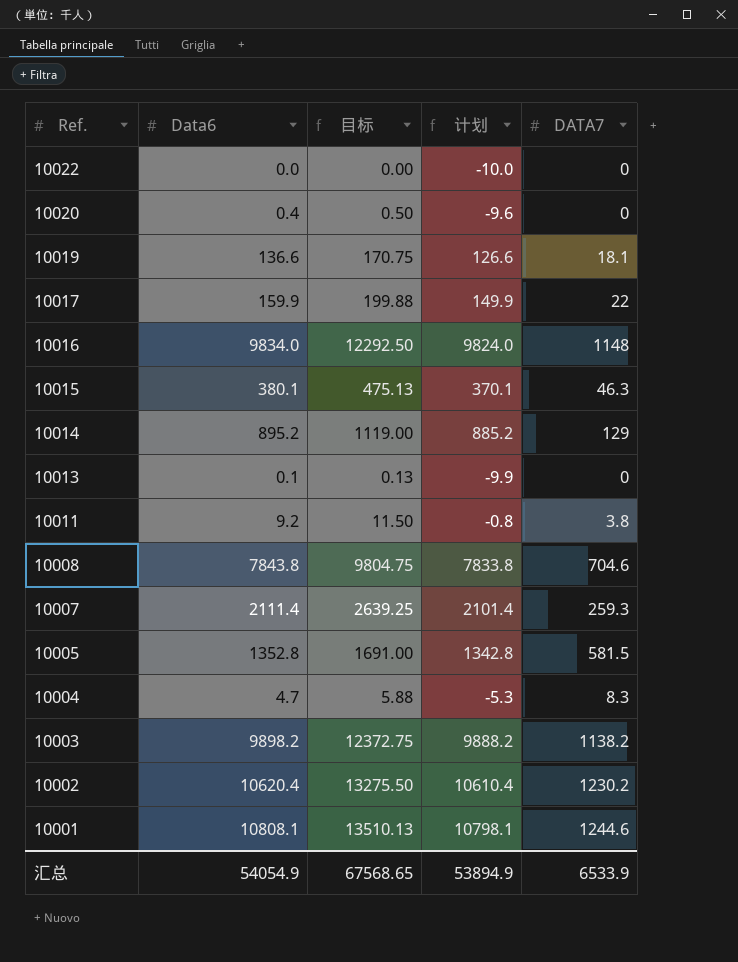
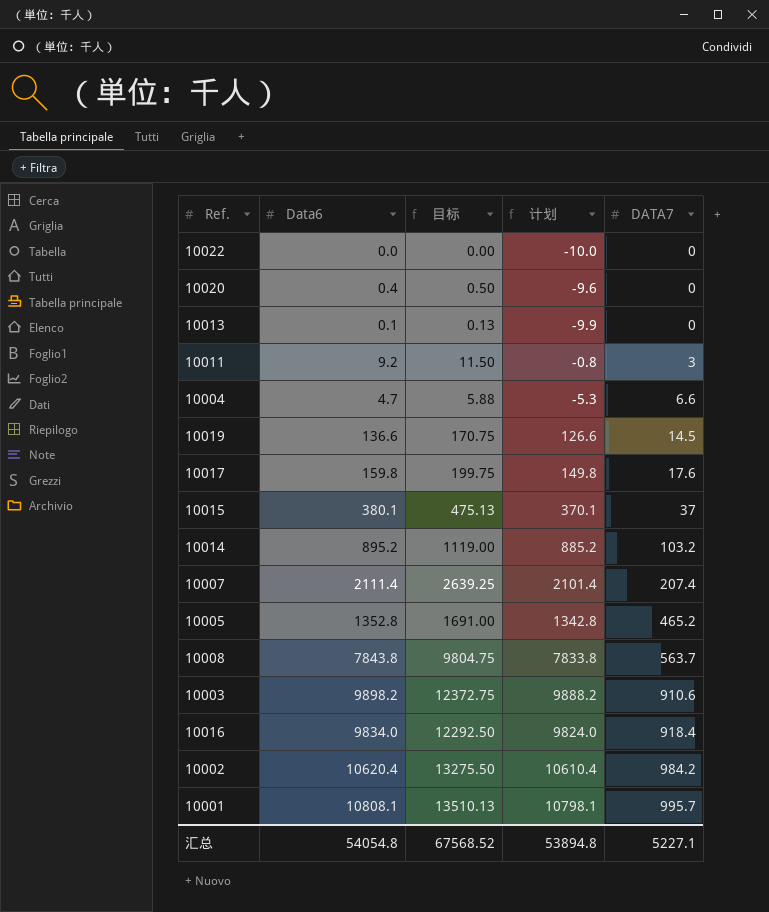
row order: Ref. descending -> DATA7 ascending
10011 | DATA7: 3.8 -> 3
10004 | DATA7: 8.3 -> 6.6
10019 | DATA7: 18.1 -> 14.5
10017 | Data6: 159.9 -> 159.8
10017 | 目标: 199.88 -> 199.75
10017 | 计划: 149.9 -> 149.8
10017 | DATA7: 22 -> 17.6
10015 | DATA7: 46.3 -> 37
10014 | DATA7: 129 -> 103.2
10007 | DATA7: 259.3 -> 207.4
10005 | DATA7: 581.5 -> 465.2
10008 | DATA7: 704.6 -> 563.7
10003 | DATA7: 1138.2 -> 910.6
10016 | DATA7: 1148 -> 918.4
10002 | DATA7: 1230.2 -> 984.2
10001 | DATA7: 1244.6 -> 995.7
汇总 | Data6: 54054.9 -> 54054.8
汇总 | 目标: 67568.65 -> 67568.52
汇总 | 计划: 53894.9 -> 53894.8
汇总 | DATA7: 6533.9 -> 5227.1

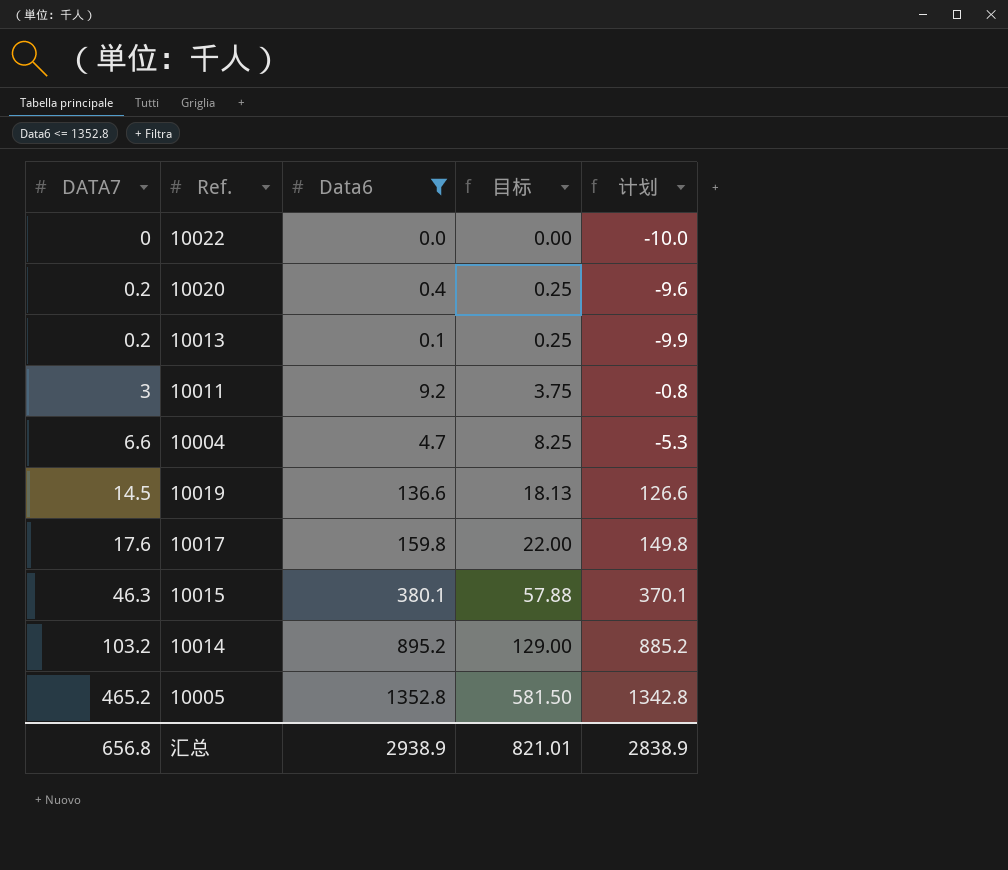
filter: none -> Data6 <= 1352.8
column DATA7 | position: 5 -> 1
column 目标 | formula: [Data6] * 1.25 -> [DATA7] * 1.25
10020 | DATA7: 0 -> 0.2
10013 | DATA7: 0 -> 0.2
10015 | DATA7: 37 -> 46.3
汇总 | DATA7: 5227.1 -> 656.8
汇总 | Data6: 54054.8 -> 2938.9
汇总 | 目标: 67568.52 -> 821.01
汇总 | 计划: 53894.8 -> 2838.9

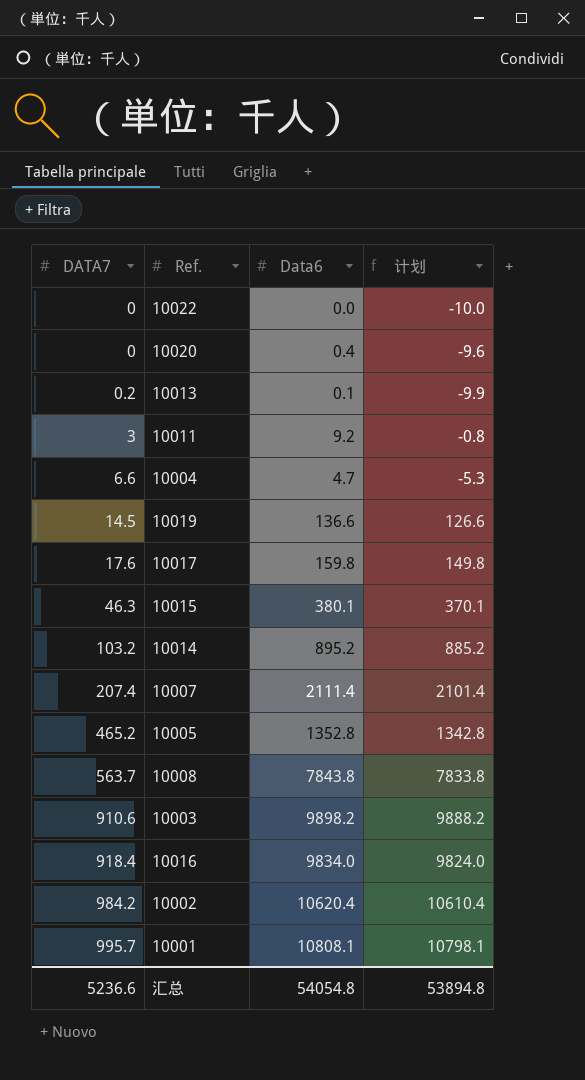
filter: Data6 <= 1352.8 -> none
column 目标 | formula: [DATA7] * 1.25 -> none
10020 | DATA7: 0.2 -> 0
汇总 | DATA7: 656.8 -> 5236.6
汇总 | Data6: 2938.9 -> 54054.8
汇总 | 计划: 2838.9 -> 53894.8

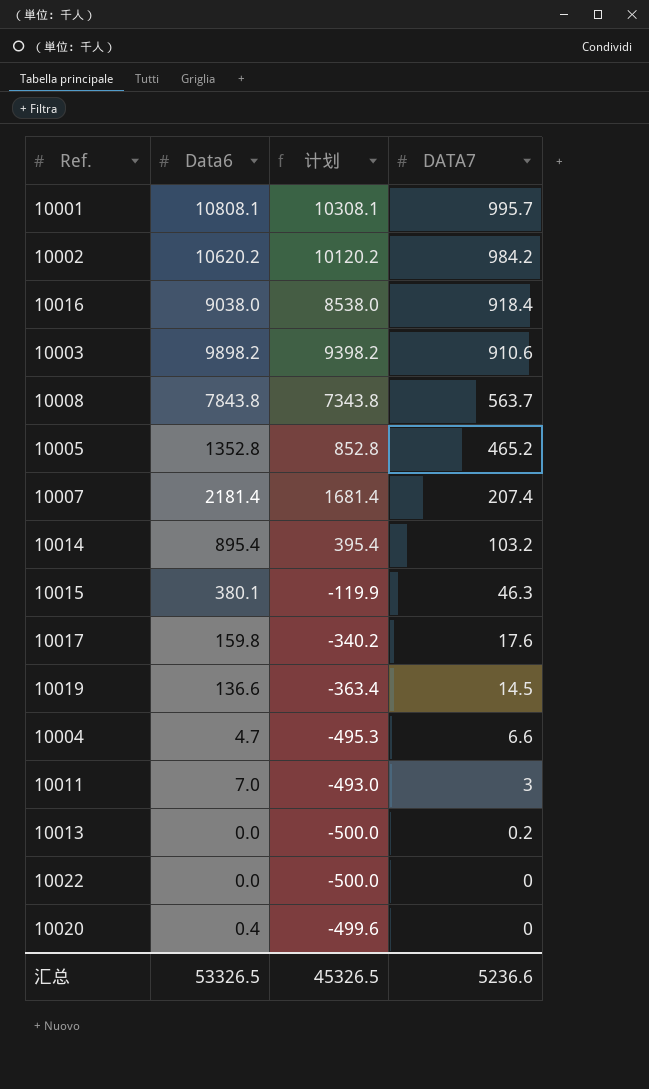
row order: DATA7 ascending -> DATA7 descending
column 计划 | formula: [Data6] - 10 -> [Data6] - 500
column DATA7 | position: 1 -> 4
10002 | Data6: 10620.4 -> 10620.2
10016 | Data6: 9834.0 -> 9038.0
10007 | Data6: 2111.4 -> 2181.4
10014 | Data6: 895.2 -> 895.4
10011 | Data6: 9.2 -> 7.0
10013 | Data6: 0.1 -> 0.0
汇总 | Data6: 54054.8 -> 53326.5
汇总 | 计划: 53894.8 -> 45326.5

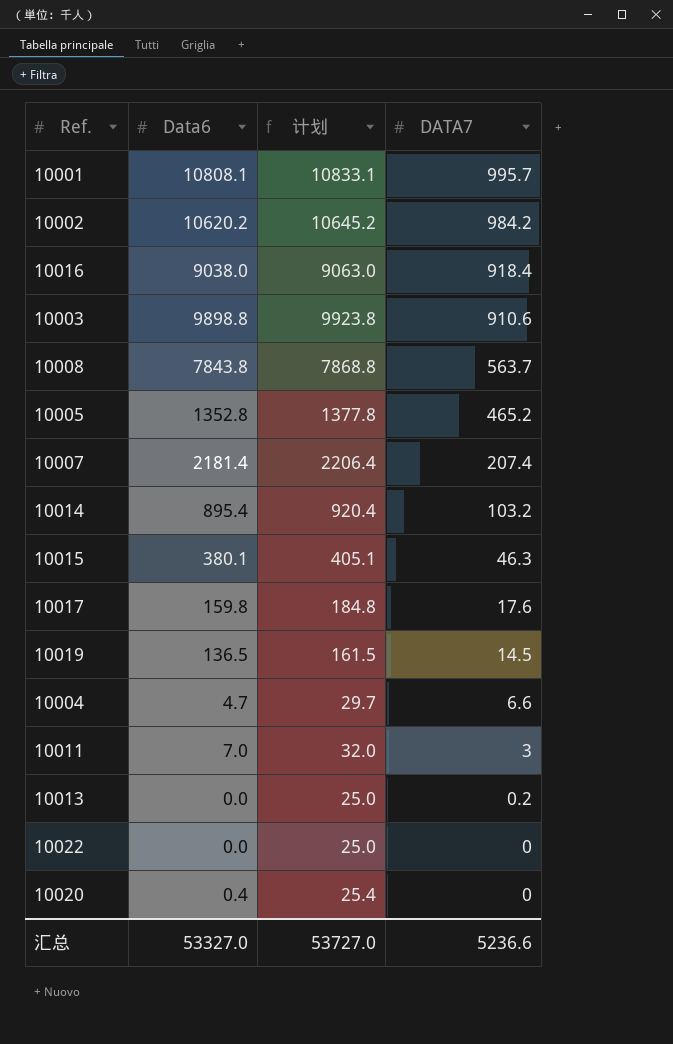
column 计划 | formula: [Data6] - 500 -> [Data6] + 25
10003 | Data6: 9898.2 -> 9898.8
10019 | Data6: 136.6 -> 136.5
汇总 | Data6: 53326.5 -> 53327.0
汇总 | 计划: 45326.5 -> 53727.0

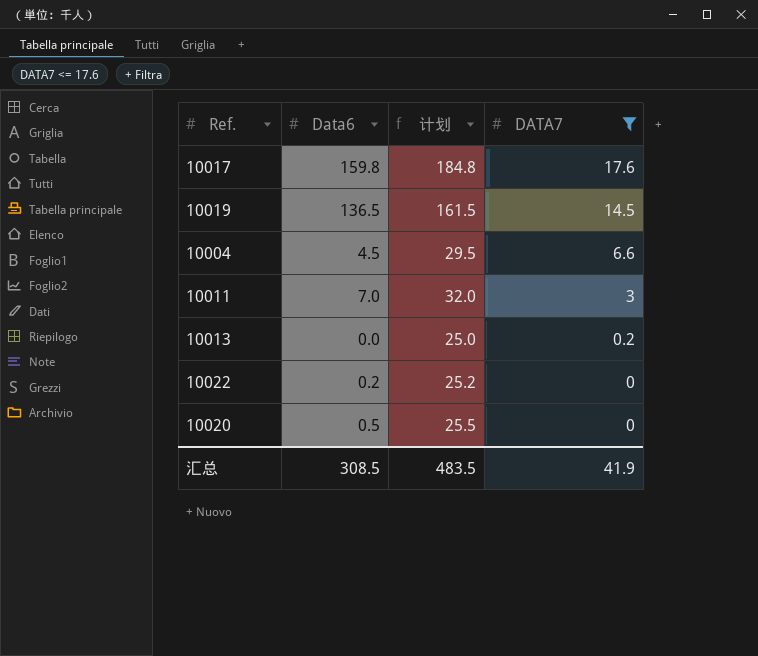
filter: none -> DATA7 <= 17.6
10004 | Data6: 4.7 -> 4.5
10004 | 计划: 29.7 -> 29.5
10022 | Data6: 0.0 -> 0.2
10022 | 计划: 25.0 -> 25.2
10020 | Data6: 0.4 -> 0.5
10020 | 计划: 25.4 -> 25.5
汇总 | Data6: 53327.0 -> 308.5
汇总 | 计划: 53727.0 -> 483.5
汇总 | DATA7: 5236.6 -> 41.9

